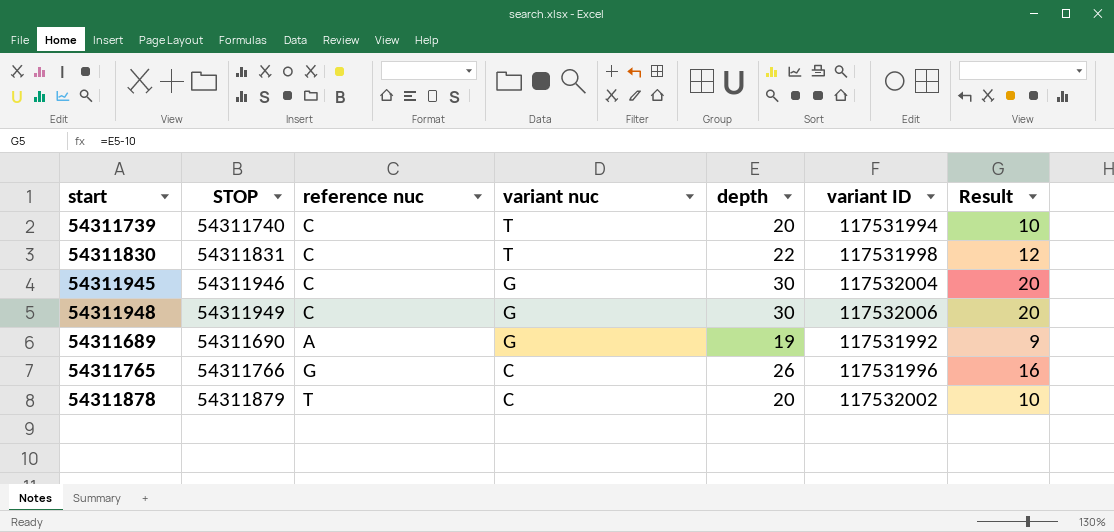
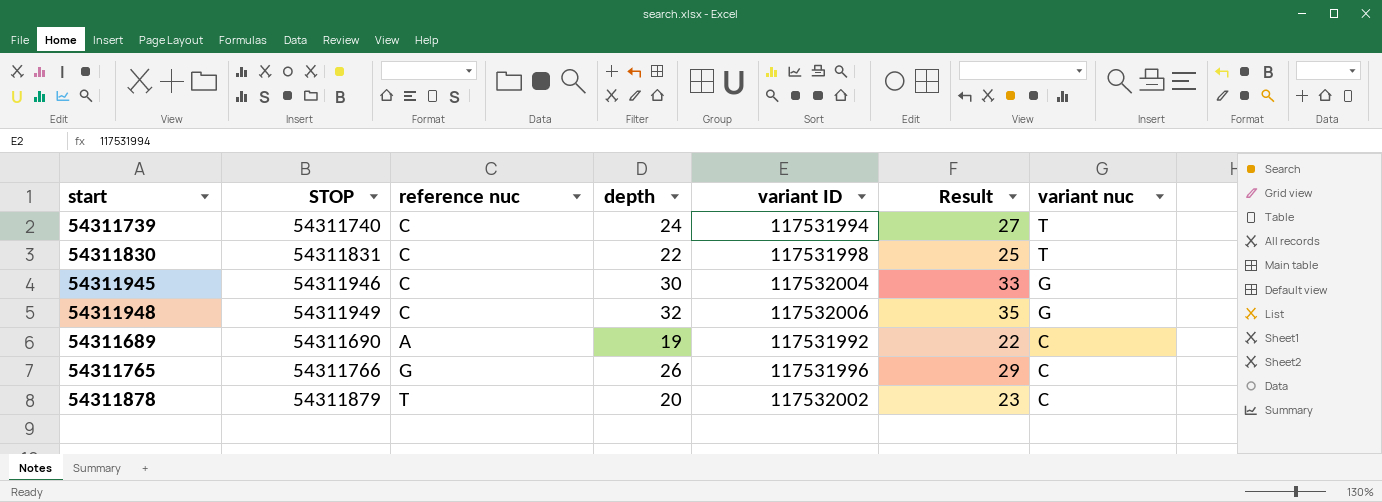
column Result | formula: [depth] - 10 -> [depth] + 3
column variant nuc | position: 4 -> 7
54311739 | depth: 20 -> 24
54311948 | depth: 30 -> 32
54311689 | variant nuc: G -> C

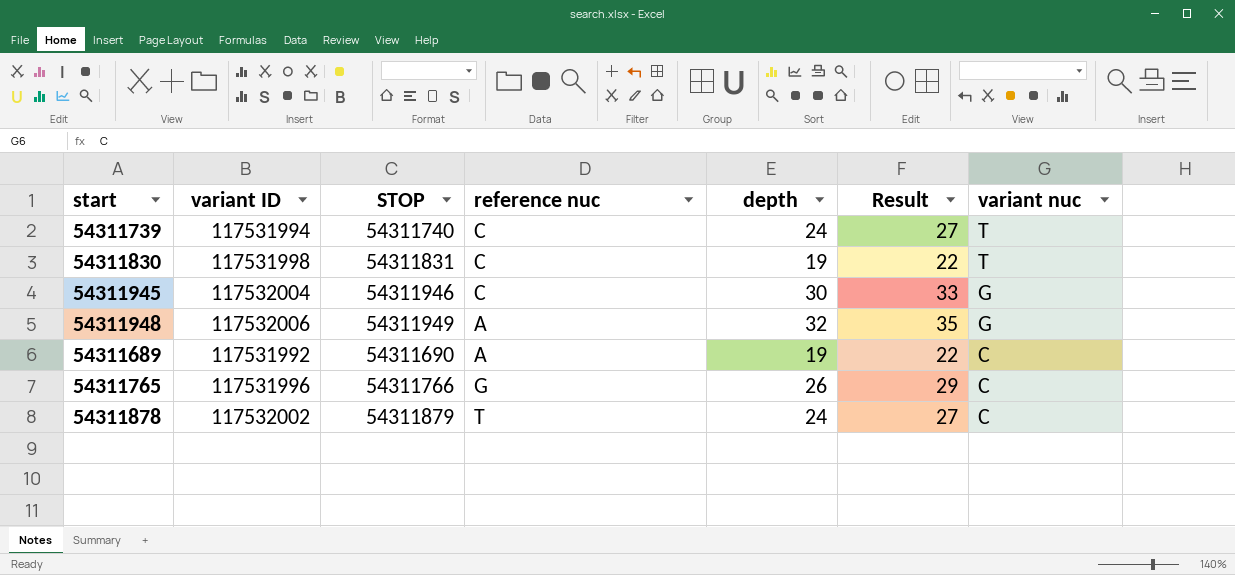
column variant ID | position: 5 -> 2
54311830 | depth: 22 -> 19
54311830 | Result: 25 -> 22
54311948 | reference nuc: C -> A
54311878 | depth: 20 -> 24
54311878 | Result: 23 -> 27

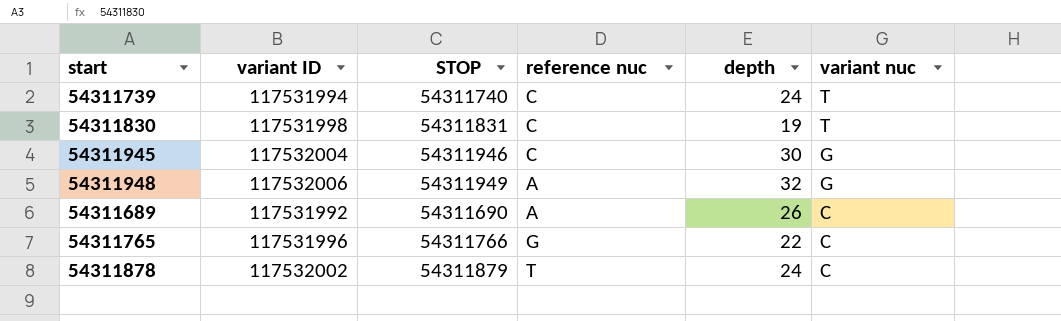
column Result | formula: [depth] + 3 -> none
54311689 | depth: 19 -> 26
54311765 | depth: 26 -> 22

